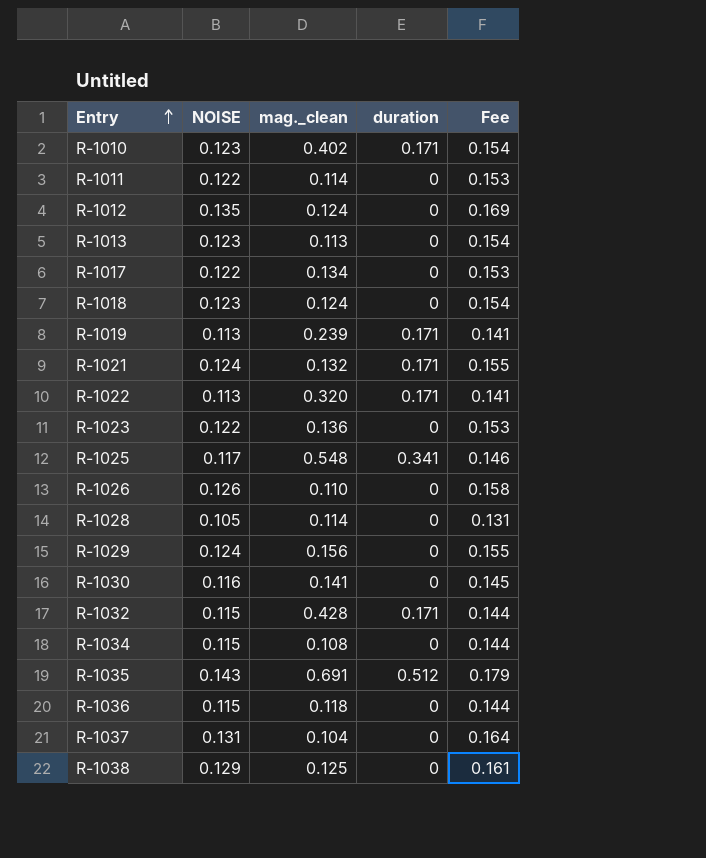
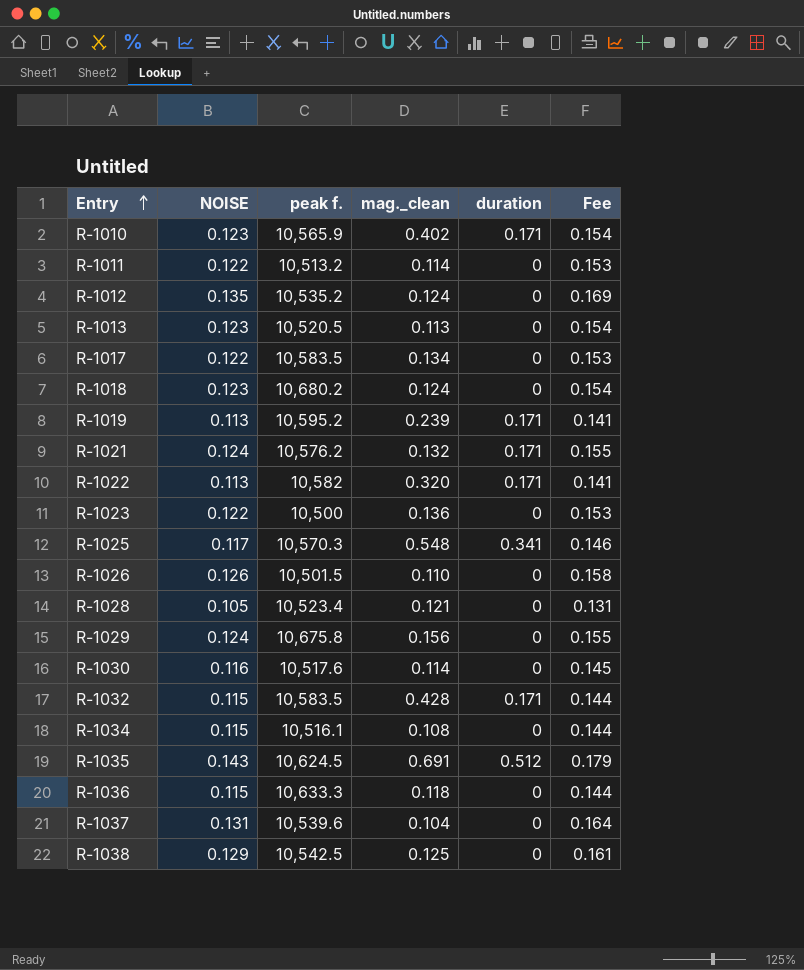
column peak f. | position: none -> 3
R-1028 | mag._clean: 0.114 -> 0.121
R-1030 | mag._clean: 0.141 -> 0.114

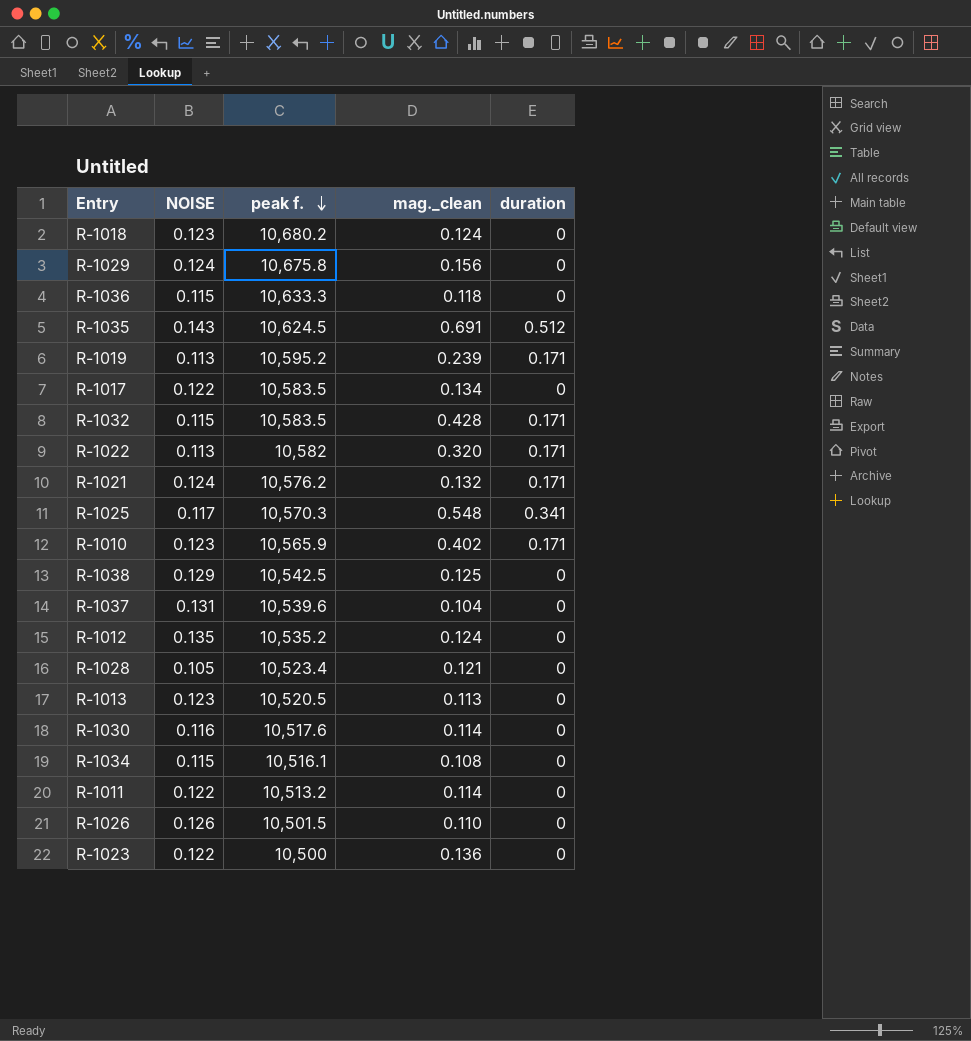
row order: Entry ascending -> peak f. descending
column Fee | formula: [NOISE] * 1.25 -> none

